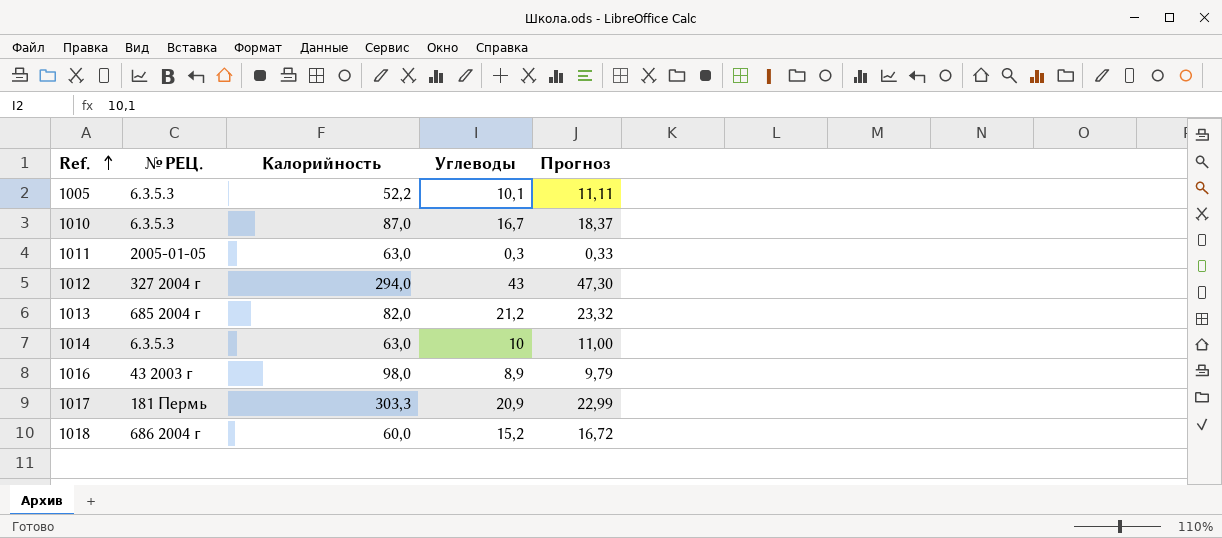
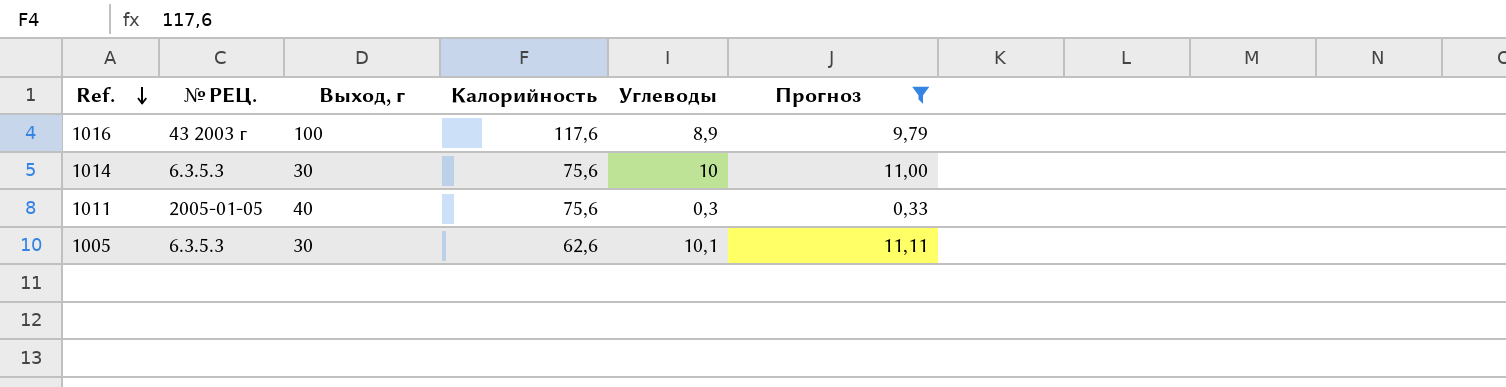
filter: none -> Прогноз <= 11,11
row order: Ref. ascending -> Ref. descending
column Выход, г | position: none -> 3
1016 | Калорийность: 98,0 -> 117,6
1014 | Калорийность: 63,0 -> 75,6
1011 | Калорийность: 63,0 -> 75,6
1005 | Калорийность: 52,2 -> 62,6

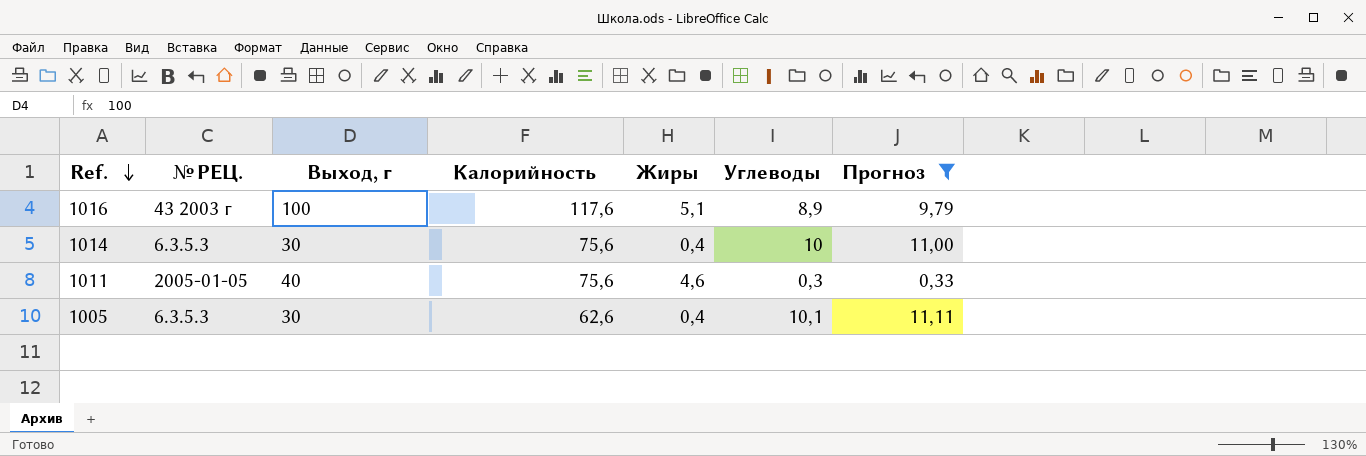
column Жиры | position: none -> 5

